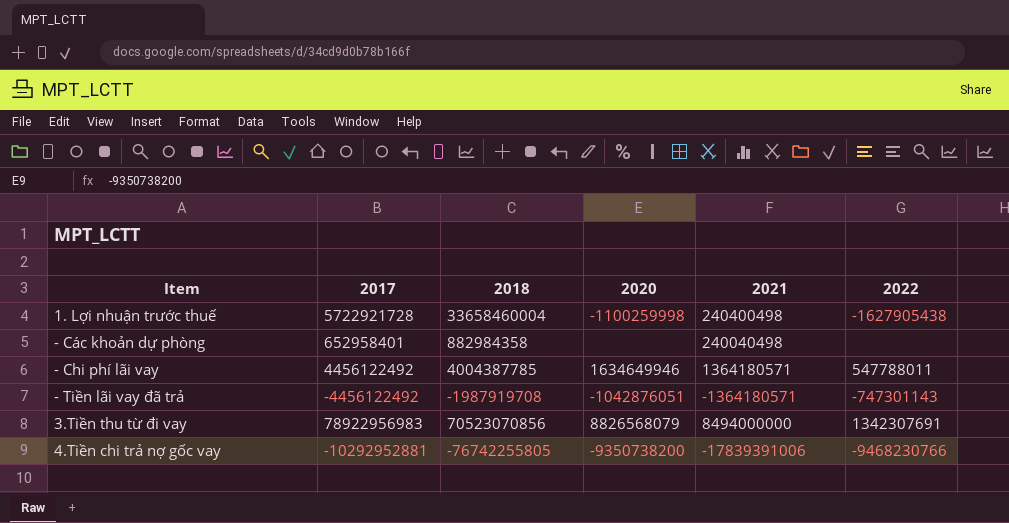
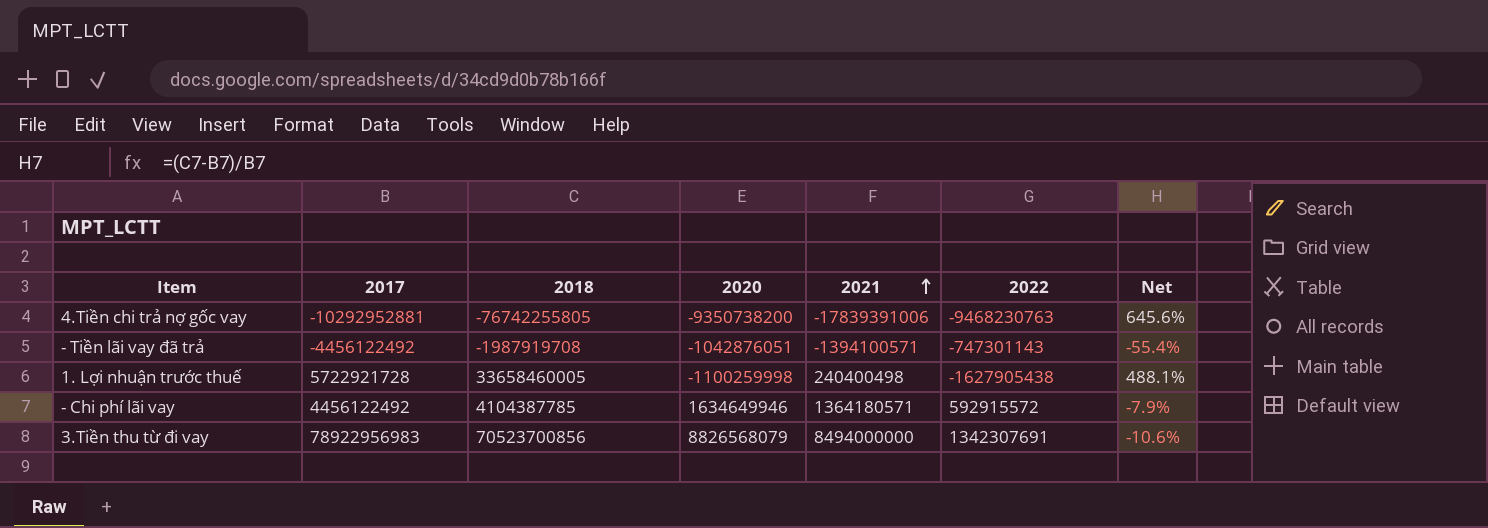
row order: none -> 2021 ascending
column Net | formula: none -> ([2018] - [2017]) / [2017]
row - Các khoản dự phòng: 652958401 | 882984358 | none | 240040498 | none -> none
4.Tiền chi trả nợ gốc vay | 2022: -9468230766 -> -9468230763
- Tiền lãi vay đã trả | 2021: -1364180571 -> -1394100571
1. Lợi nhuận trước thuế | 2018: 33658460004 -> 33658460005
- Chi phí lãi vay | 2018: 4004387785 -> 4104387785
- Chi phí lãi vay | 2022: 547788011 -> 592915572
3.Tiền thu từ đi vay | 2018: 70523070856 -> 70523700856

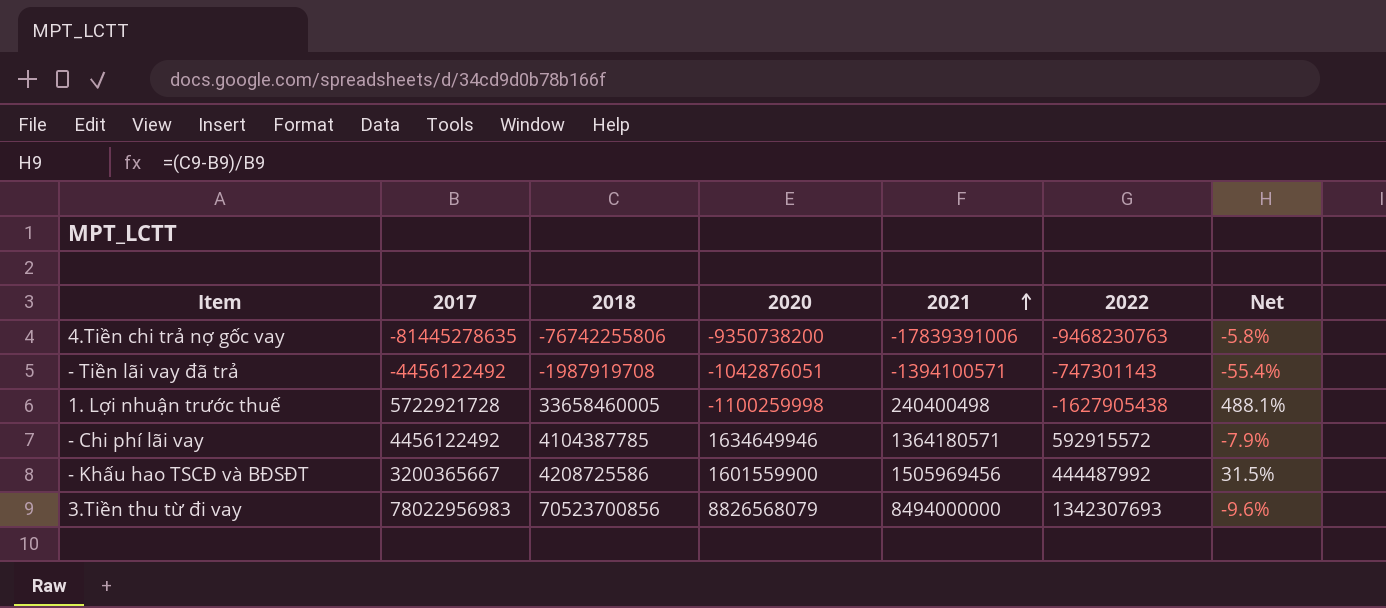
4.Tiền chi trả nợ gốc vay | 2017: -10292952881 -> -81445278635
4.Tiền chi trả nợ gốc vay | 2018: -76742255805 -> -76742255806
4.Tiền chi trả nợ gốc vay | Net: 645.6% -> -5.8%
row - Khấu hao TSCĐ và BĐSĐT: none -> 3200365667 | 4208725586 | 1601559900 | 1505969456 | 444487992 | 31.5%
3.Tiền thu từ đi vay | 2017: 78922956983 -> 78022956983
3.Tiền thu từ đi vay | 2022: 1342307691 -> 1342307693
3.Tiền thu từ đi vay | Net: -10.6% -> -9.6%

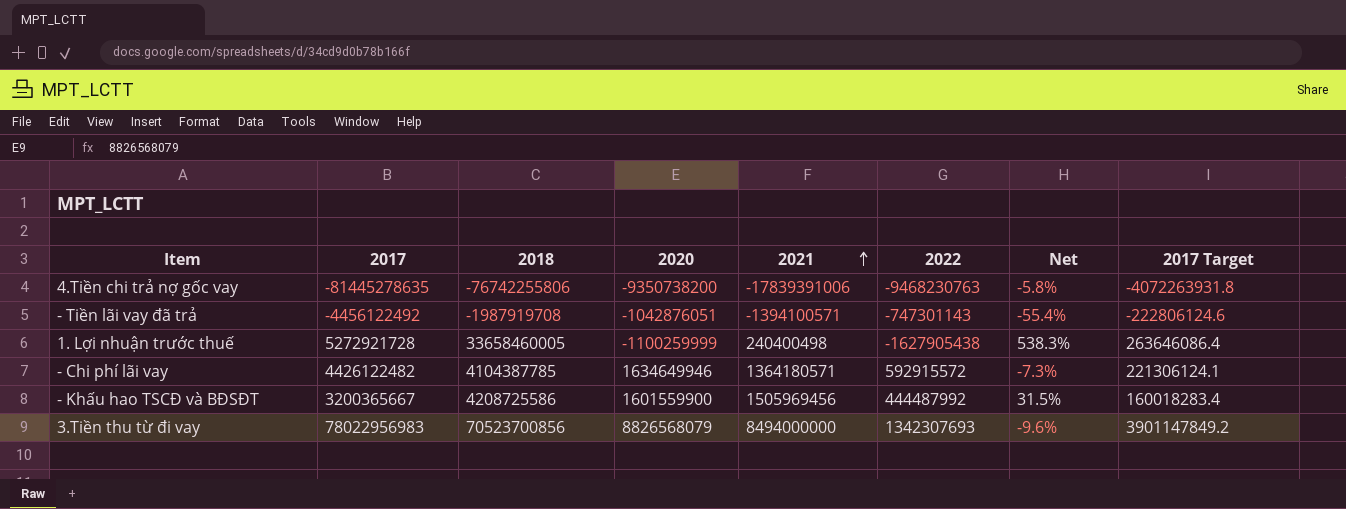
column 2017 Target | formula: none -> [2017] * 0.05
1. Lợi nhuận trước thuế | 2017: 5722921728 -> 5272921728
1. Lợi nhuận trước thuế | 2020: -1100259998 -> -1100259999
1. Lợi nhuận trước thuế | Net: 488.1% -> 538.3%
- Chi phí lãi vay | 2017: 4456122492 -> 4426122482
- Chi phí lãi vay | Net: -7.9% -> -7.3%

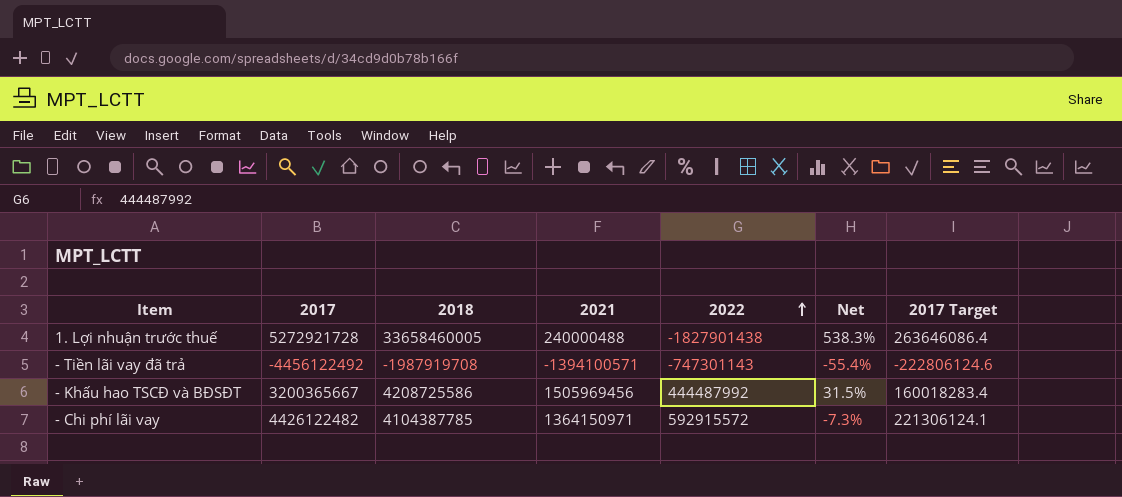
row order: 2021 ascending -> 2022 ascending
column 2020 | position: 4 -> none
row 4.Tiền chi trả nợ gốc vay: -81445278635 | -76742255806 | -9350738200 | -17839391006 | -9468230763 | -5.8% | -4072263931.8 -> none
row 3.Tiền thu từ đi vay: 78022956983 | 70523700856 | 8826568079 | 8494000000 | 1342307693 | -9.6% | 3901147849.2 -> none
1. Lợi nhuận trước thuế | 2021: 240400498 -> 240000488
1. Lợi nhuận trước thuế | 2022: -1627905438 -> -1827901438
- Chi phí lãi vay | 2021: 1364180571 -> 1364150971

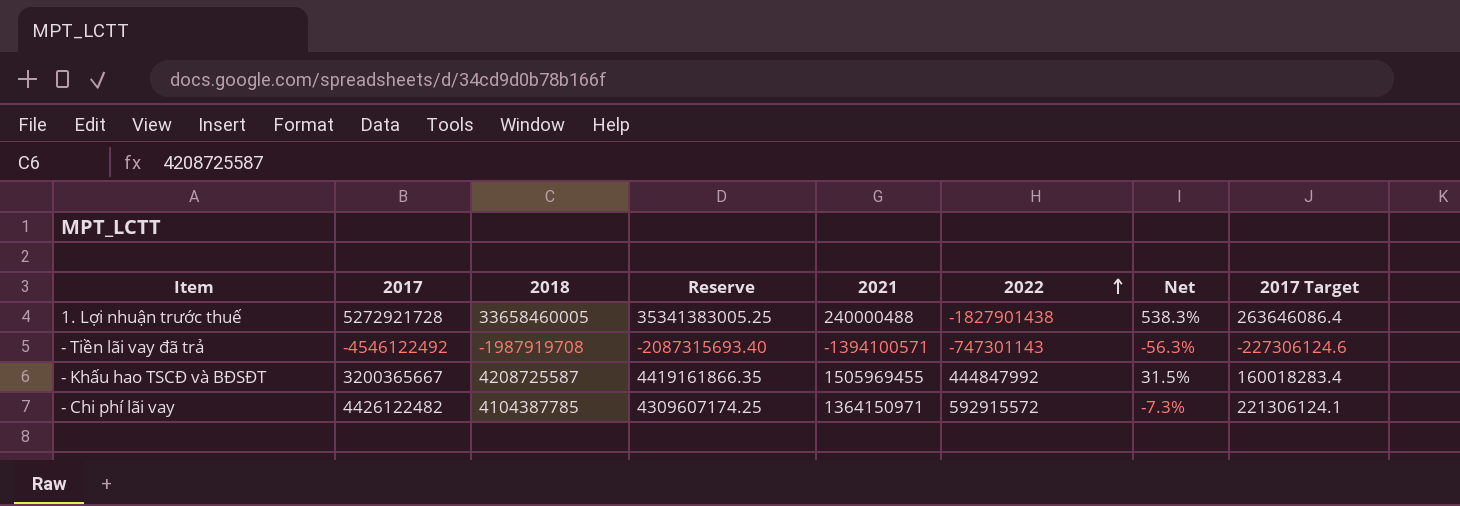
column Reserve | formula: none -> [2018] * 1.05
- Tiền lãi vay đã trả | 2017: -4456122492 -> -4546122492
- Tiền lãi vay đã trả | Net: -55.4% -> -56.3%
- Tiền lãi vay đã trả | 2017 Target: -222806124.6 -> -227306124.6
- Khấu hao TSCĐ và BĐSĐT | 2018: 4208725586 -> 4208725587
- Khấu hao TSCĐ và BĐSĐT | 2021: 1505969456 -> 1505969455
- Khấu hao TSCĐ và BĐSĐT | 2022: 444487992 -> 444847992

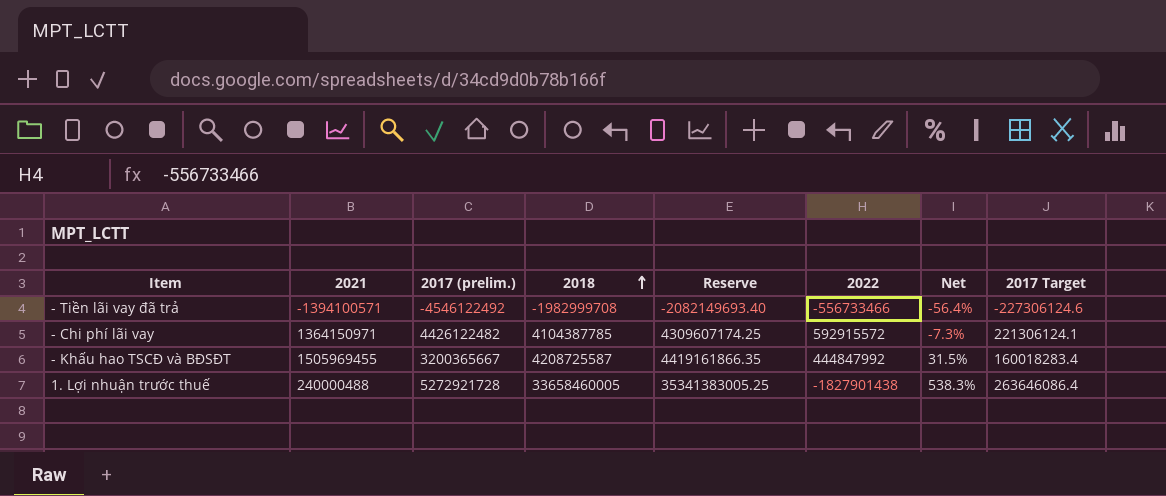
row order: 2022 ascending -> 2018 ascending
column 2021 | position: 5 -> 2
column name: 2017 -> 2017 (prelim.)
- Tiền lãi vay đã trả | 2018: -1987919708 -> -1982999708
- Tiền lãi vay đã trả | Reserve: -2087315693.40 -> -2082149693.40
- Tiền lãi vay đã trả | 2022: -747301143 -> -556733466
- Tiền lãi vay đã trả | Net: -56.3% -> -56.4%

